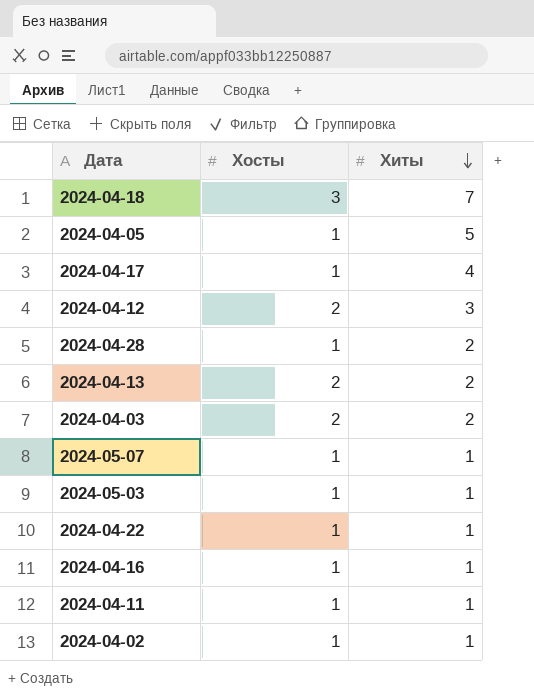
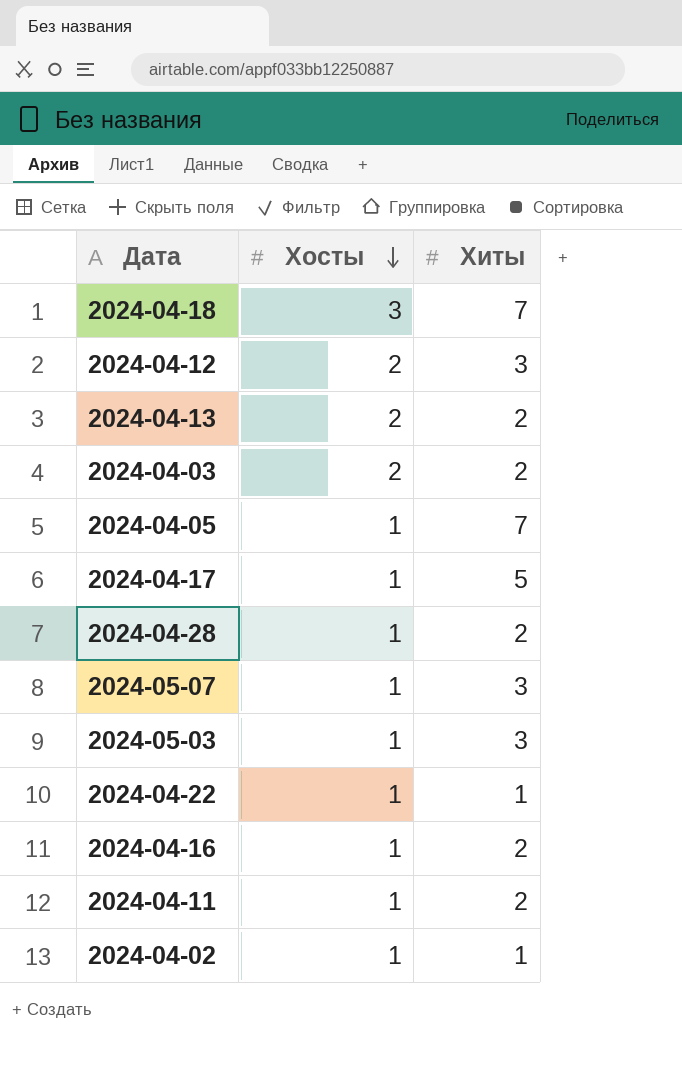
row order: Хиты descending -> Хосты descending
2024-04-05 | Хиты: 5 -> 7
2024-04-17 | Хиты: 4 -> 5
2024-05-07 | Хиты: 1 -> 3
2024-05-03 | Хиты: 1 -> 3
2024-04-16 | Хиты: 1 -> 2
2024-04-11 | Хиты: 1 -> 2

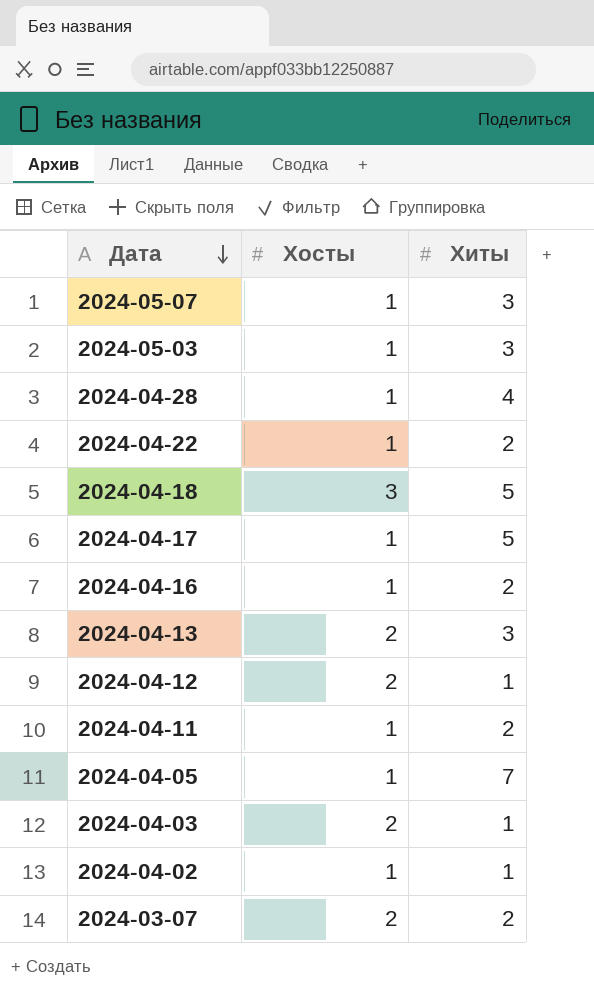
row order: Хосты descending -> Дата descending
2024-04-28 | Хиты: 2 -> 4
2024-04-22 | Хиты: 1 -> 2
2024-04-18 | Хиты: 7 -> 5
2024-04-13 | Хиты: 2 -> 3
2024-04-12 | Хиты: 3 -> 1
2024-04-03 | Хиты: 2 -> 1
row 2024-03-07: none -> 2 | 2

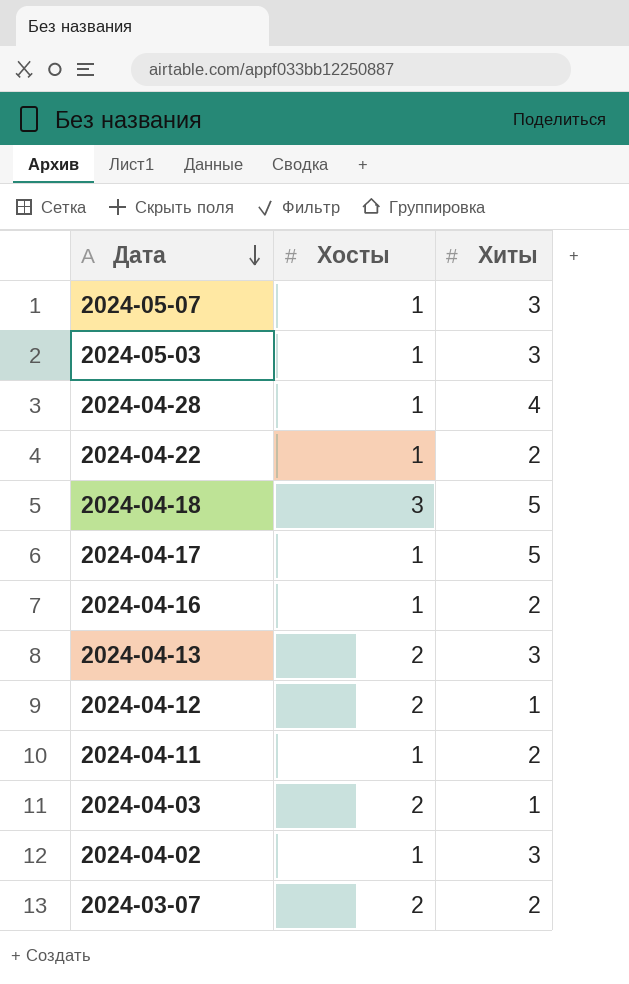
row 2024-04-05: 1 | 7 -> none
2024-04-02 | Хиты: 1 -> 3

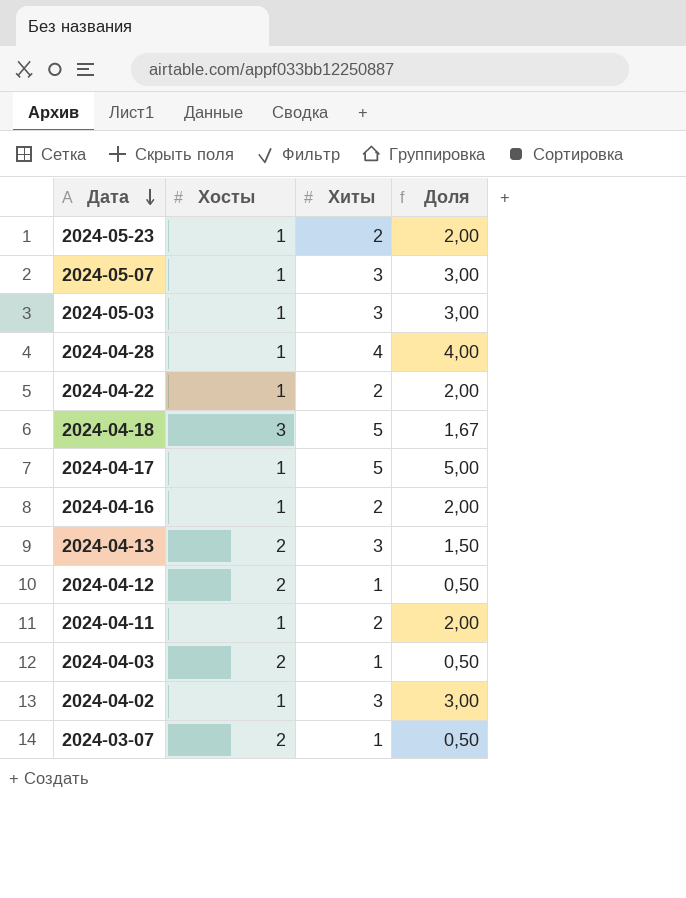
column Доля | formula: none -> [Хиты] / [Хосты]
row 2024-05-23: none -> 1 | 2 | 2,00
2024-03-07 | Хиты: 2 -> 1

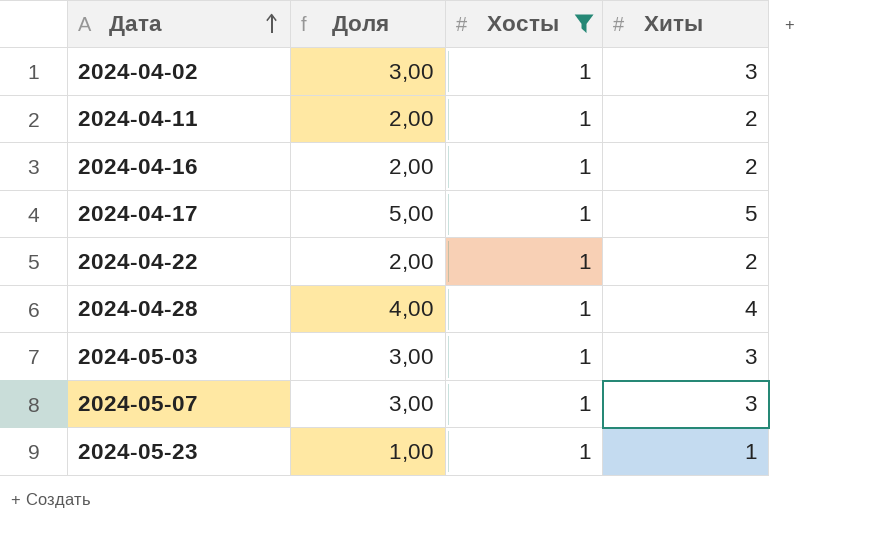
filter: none -> Хосты = 1
row order: Дата descending -> Дата ascending
column Доля | position: 4 -> 2
2024-05-23 | Доля: 2,00 -> 1,00
2024-05-23 | Хиты: 2 -> 1

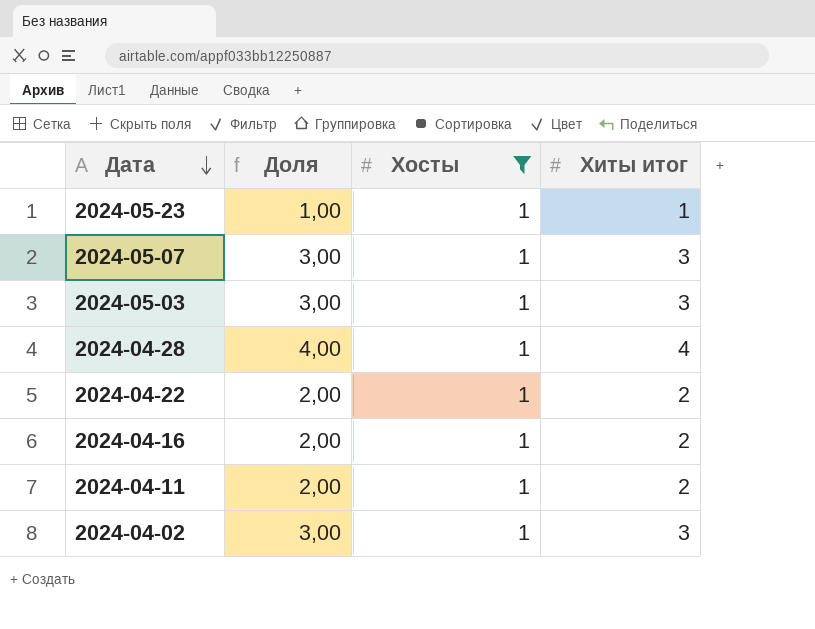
row order: Дата ascending -> Дата descending
column name: Хиты -> Хиты итог
row 2024-04-17: 5,00 | 1 | 5 -> none

